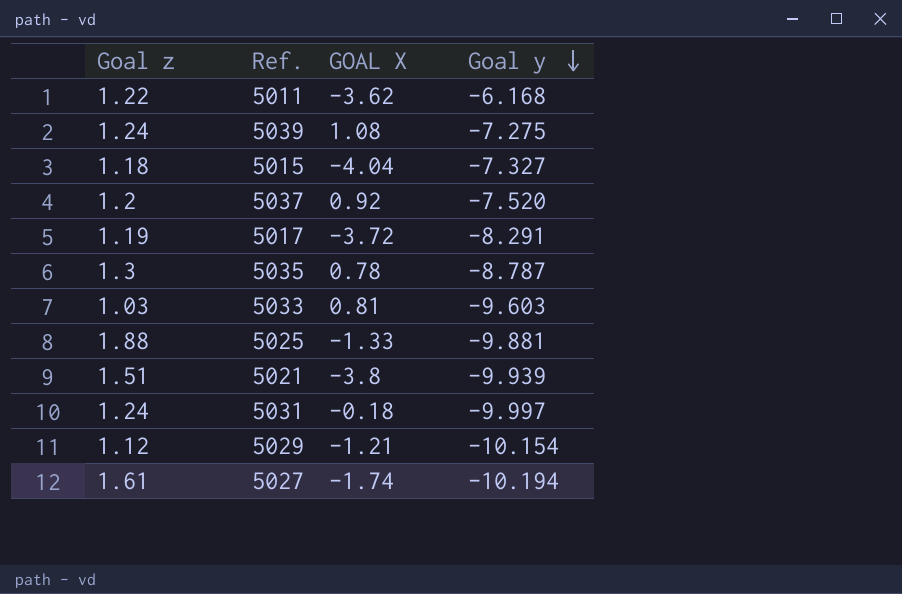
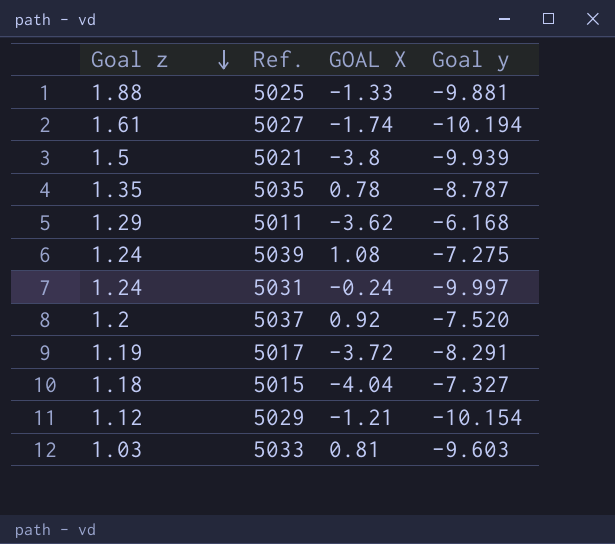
row order: Goal y descending -> Goal z descending
5021 | Goal z: 1.51 -> 1.5
5035 | Goal z: 1.3 -> 1.35
5011 | Goal z: 1.22 -> 1.29
5031 | GOAL X: -0.18 -> -0.24

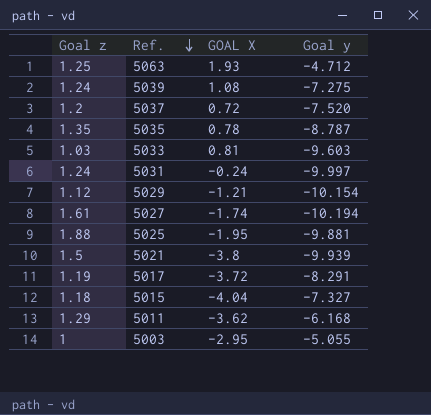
row order: Goal z descending -> Ref. descending
row 5063: none -> 1.25 | 1.93 | -4.712
5037 | GOAL X: 0.92 -> 0.72
5025 | GOAL X: -1.33 -> -1.95
row 5003: none -> 1 | -2.95 | -5.055

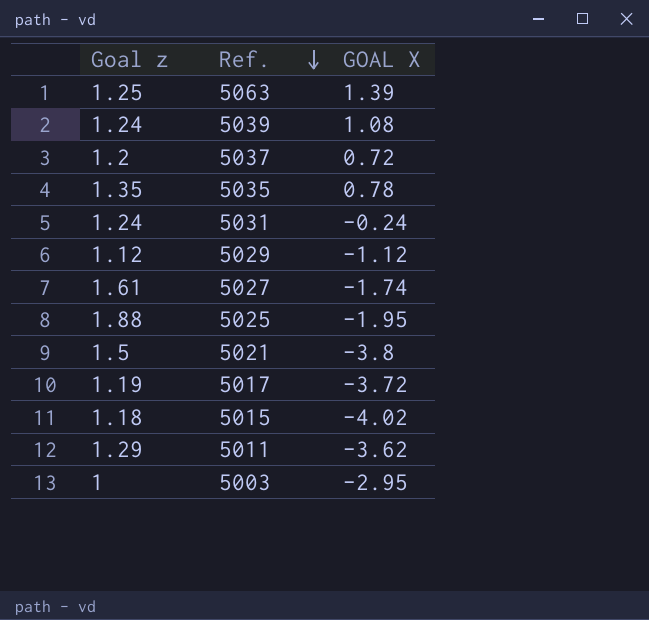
column Goal y | position: 4 -> none
row 5033: 1.03 | 0.81 | -9.603 -> none
5063 | GOAL X: 1.93 -> 1.39
5029 | GOAL X: -1.21 -> -1.12
5015 | GOAL X: -4.04 -> -4.02

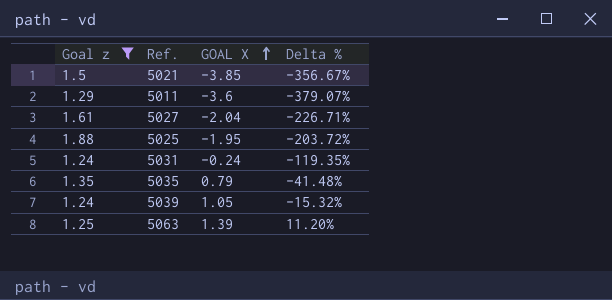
filter: none -> Goal z >= 1.24
row order: Ref. descending -> GOAL X ascending
column Delta % | formula: none -> ([GOAL X] - [Goal z]) / [Goal z]
5021 | GOAL X: -3.8 -> -3.85
5011 | GOAL X: -3.62 -> -3.6
5027 | GOAL X: -1.74 -> -2.04
5035 | GOAL X: 0.78 -> 0.79
5039 | GOAL X: 1.08 -> 1.05

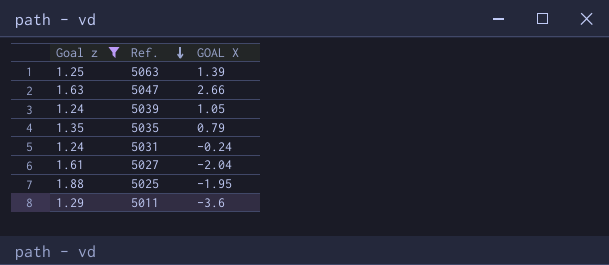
row order: GOAL X ascending -> Ref. descending
column Delta % | formula: ([GOAL X] - [Goal z]) / [Goal z] -> none
row 5021: 1.5 | -3.85 | -356.67% -> none
row 5047: none -> 1.63 | 2.66

